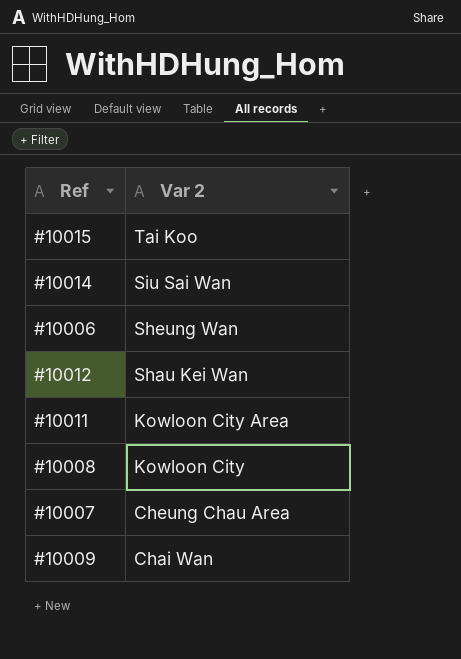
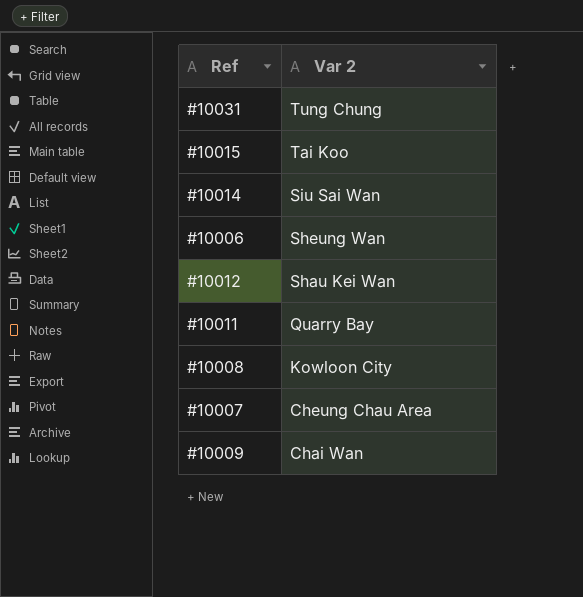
row #10031: none -> Tung Chung
#10011 | Var 2: Kowloon City Area -> Quarry Bay

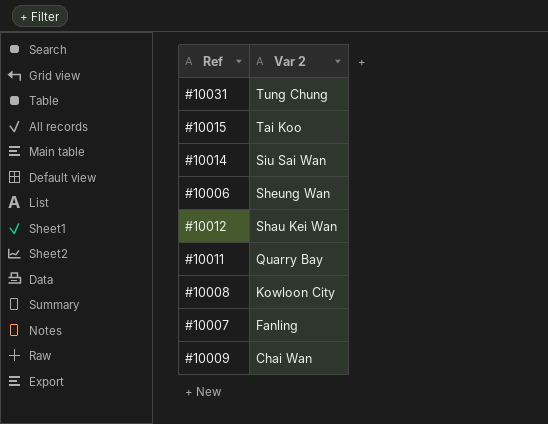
#10007 | Var 2: Cheung Chau Area -> Fanling

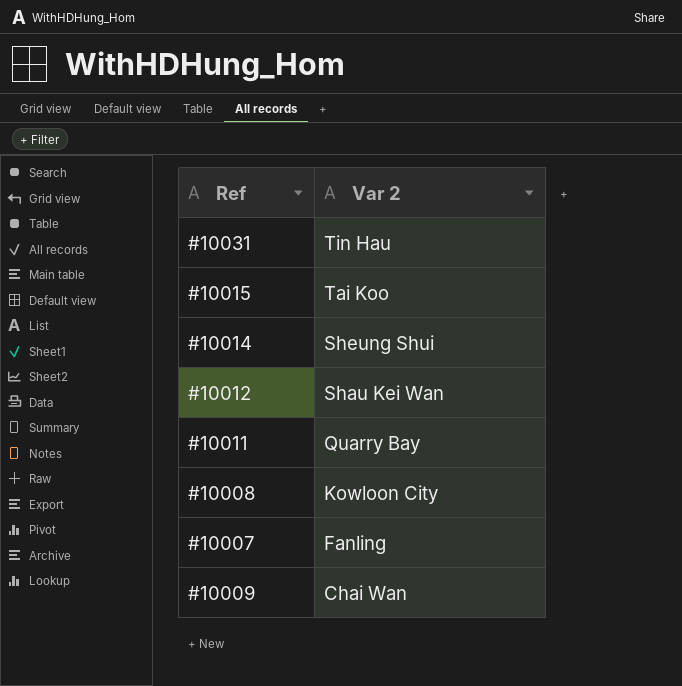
row #10006: Sheung Wan -> none
#10031 | Var 2: Tung Chung -> Tin Hau
#10014 | Var 2: Siu Sai Wan -> Sheung Shui

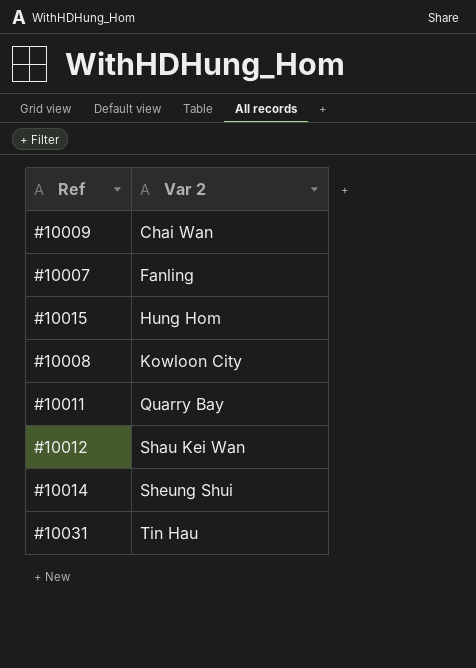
row order: Var 2 descending -> Var 2 ascending
#10015 | Var 2: Tai Koo -> Hung Hom

